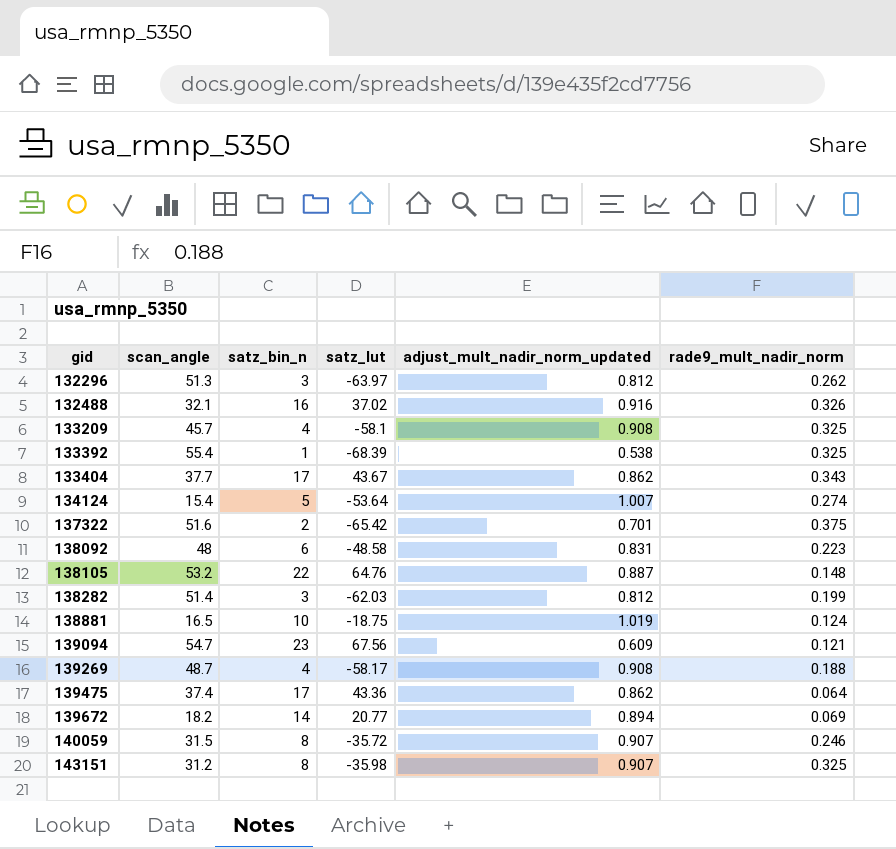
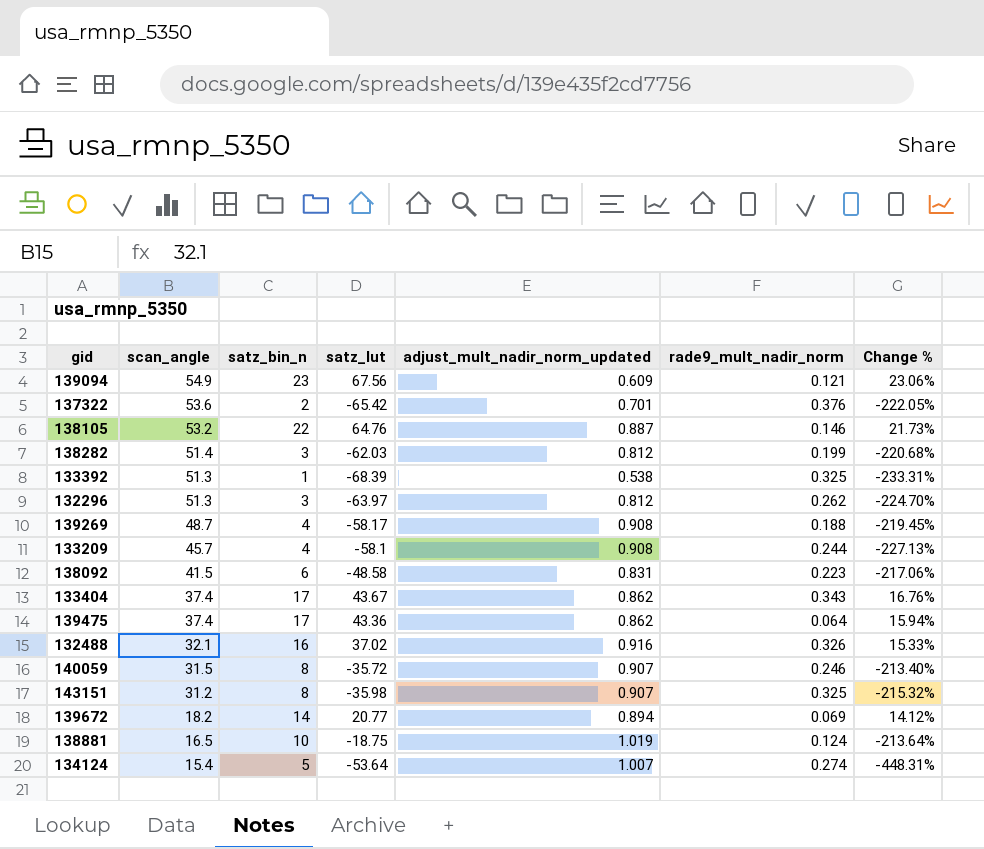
row order: gid ascending -> scan_angle descending
column Change % | formula: none -> ([satz_lut] - [scan_angle]) / [scan_angle]
139094 | scan_angle: 54.7 -> 54.9
137322 | scan_angle: 51.6 -> 53.6
137322 | rade9_mult_nadir_norm: 0.375 -> 0.376
138105 | rade9_mult_nadir_norm: 0.148 -> 0.146
133392 | scan_angle: 55.4 -> 51.3
133209 | rade9_mult_nadir_norm: 0.325 -> 0.244
138092 | scan_angle: 48 -> 41.5
133404 | scan_angle: 37.7 -> 37.4

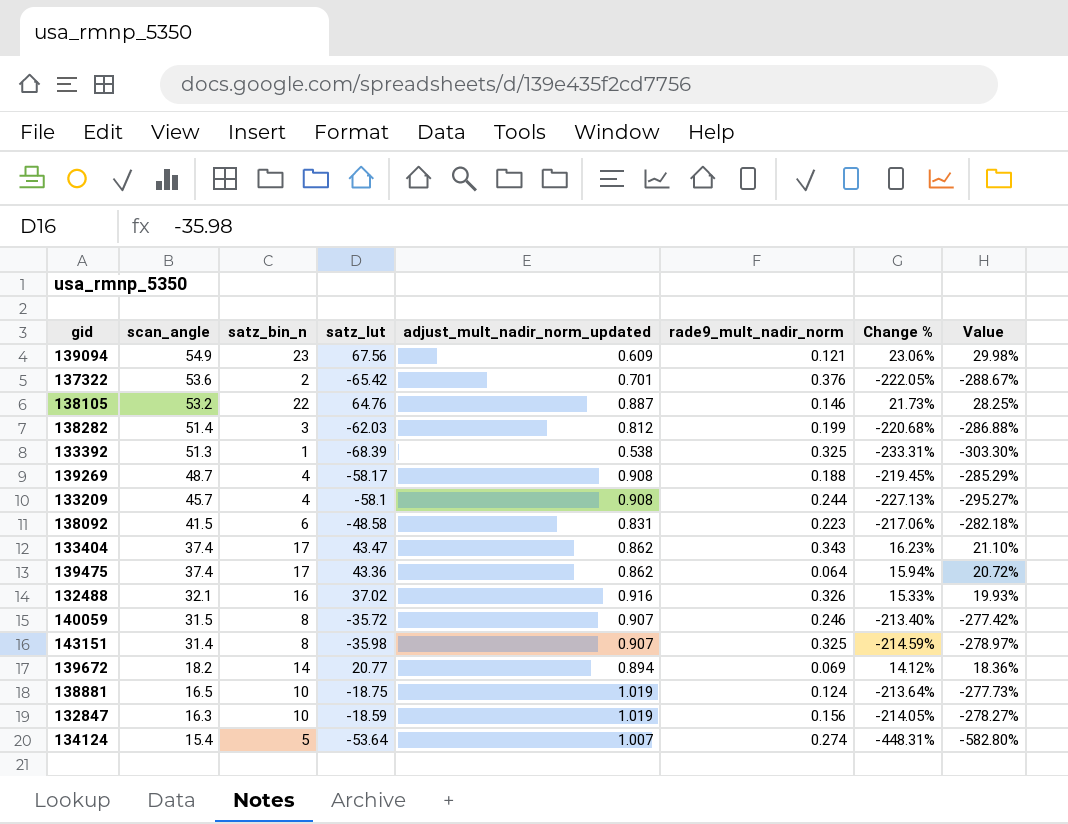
column Value | formula: none -> [Change %] * 1.3
row 132296: 51.3 | 3 | -63.97 | 0.812 | 0.262 | -224.70% -> none
133404 | satz_lut: 43.67 -> 43.47
133404 | Change %: 16.76% -> 16.23%
143151 | scan_angle: 31.2 -> 31.4
143151 | Change %: -215.32% -> -214.59%
row 132847: none -> 16.3 | 10 | -18.59 | 1.019 | 0.156 | -214.05% | -278.27%

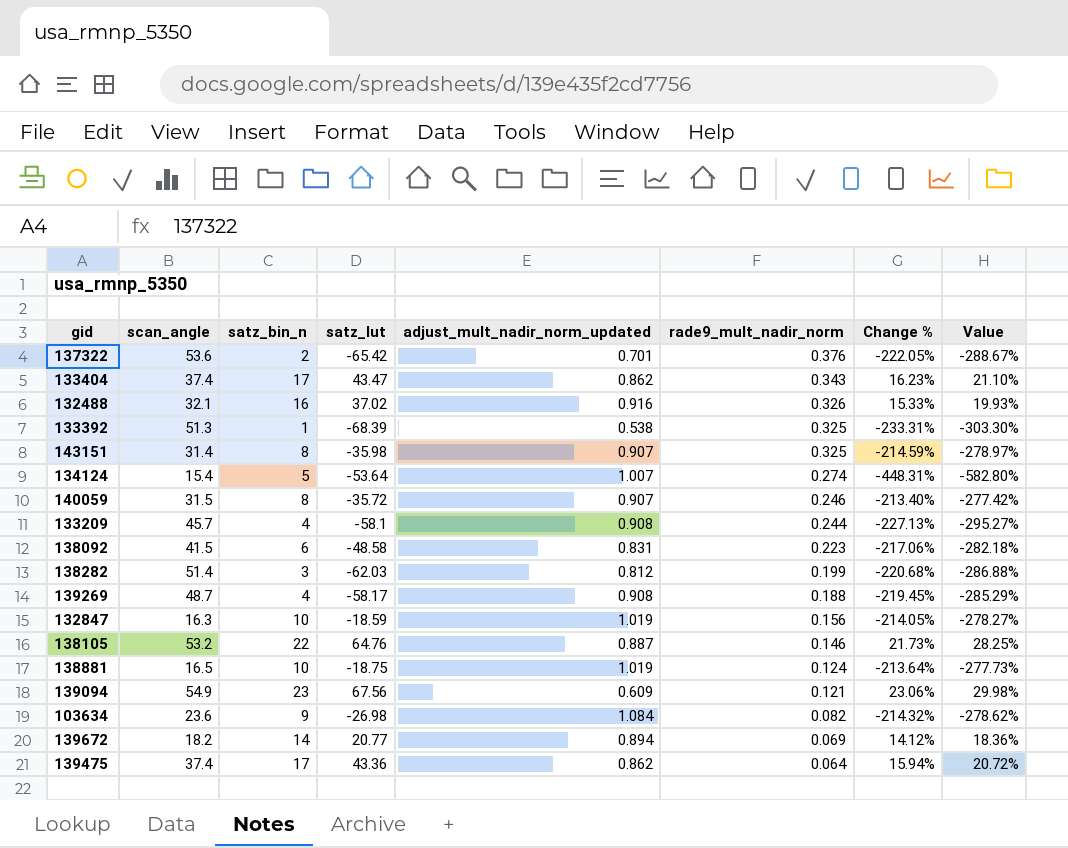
row order: scan_angle descending -> rade9_mult_nadir_norm descending
row 103634: none -> 23.6 | 9 | -26.98 | 1.084 | 0.082 | -214.32% | -278.62%

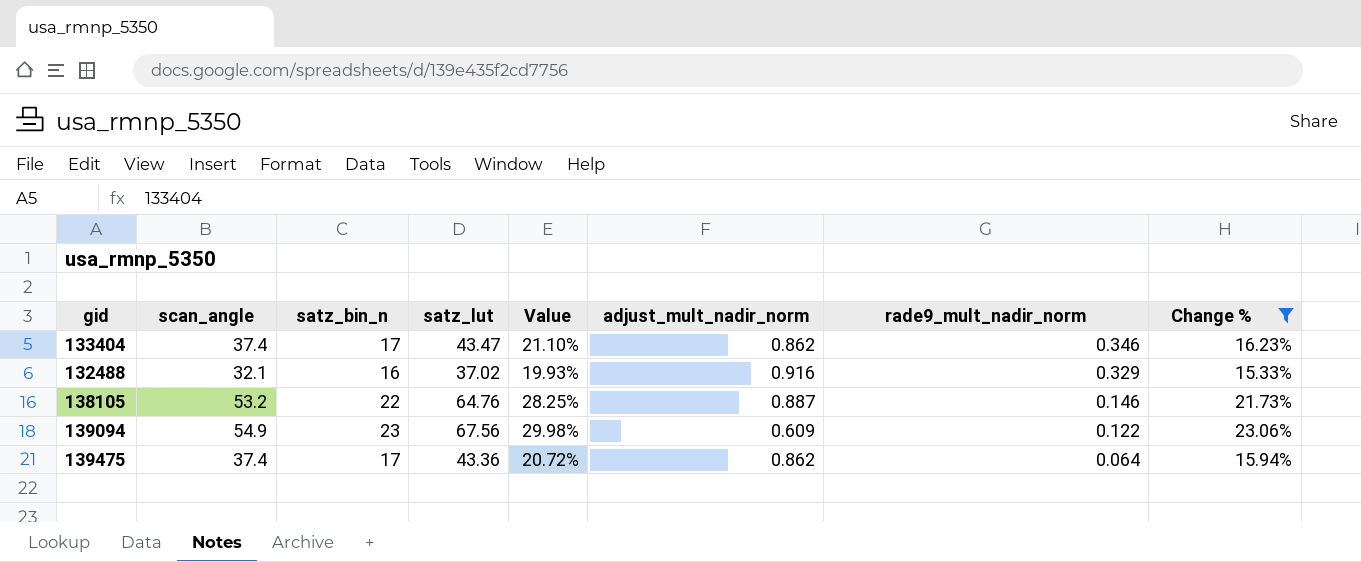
filter: none -> Change % >= 15.33%
column Value | position: 8 -> 5
column name: adjust_mult_nadir_norm_updated -> adjust_mult_nadir_norm
133404 | rade9_mult_nadir_norm: 0.343 -> 0.346
132488 | rade9_mult_nadir_norm: 0.326 -> 0.329
139094 | rade9_mult_nadir_norm: 0.121 -> 0.122

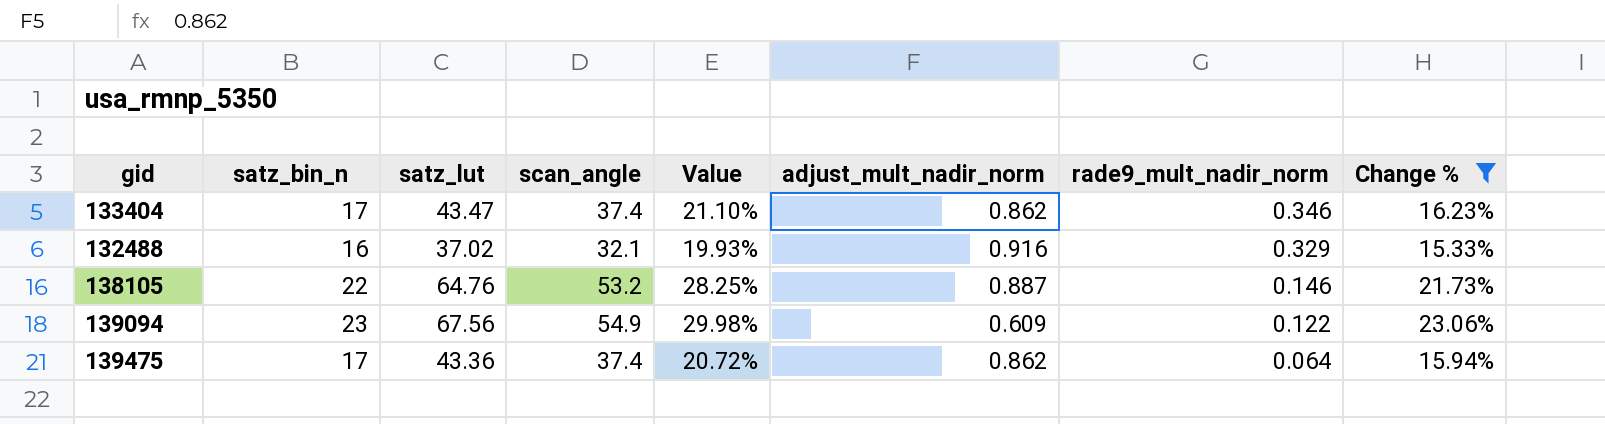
column scan_angle | position: 2 -> 4

